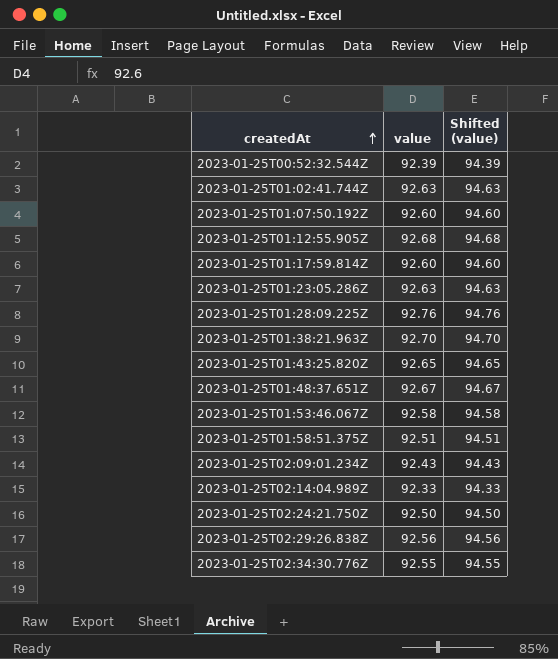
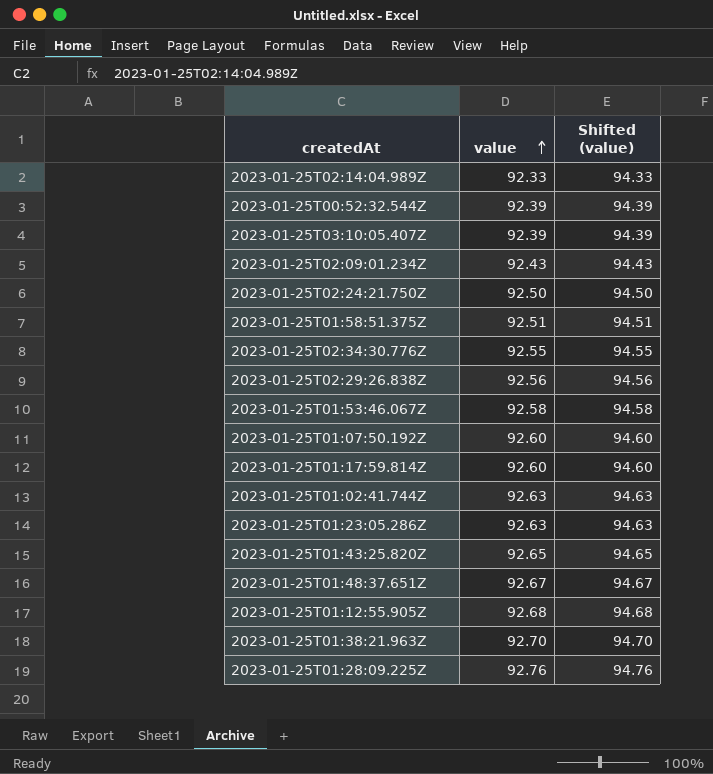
row order: createdAt ascending -> value ascending
row 2023-01-25T03:10:05.407Z: none -> 92.39 | 94.39

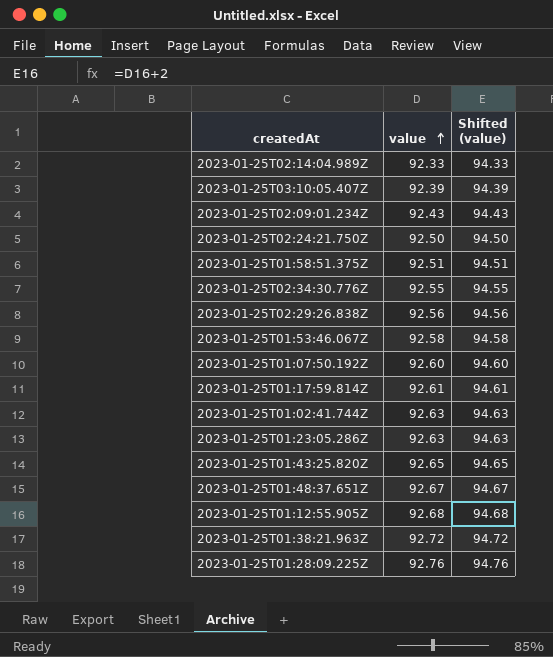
row 2023-01-25T00:52:32.544Z: 92.39 | 94.39 -> none
2023-01-25T01:17:59.814Z | value: 92.60 -> 92.61
2023-01-25T01:17:59.814Z | Shifted (value): 94.60 -> 94.61
2023-01-25T01:38:21.963Z | value: 92.70 -> 92.72
2023-01-25T01:38:21.963Z | Shifted (value): 94.70 -> 94.72

